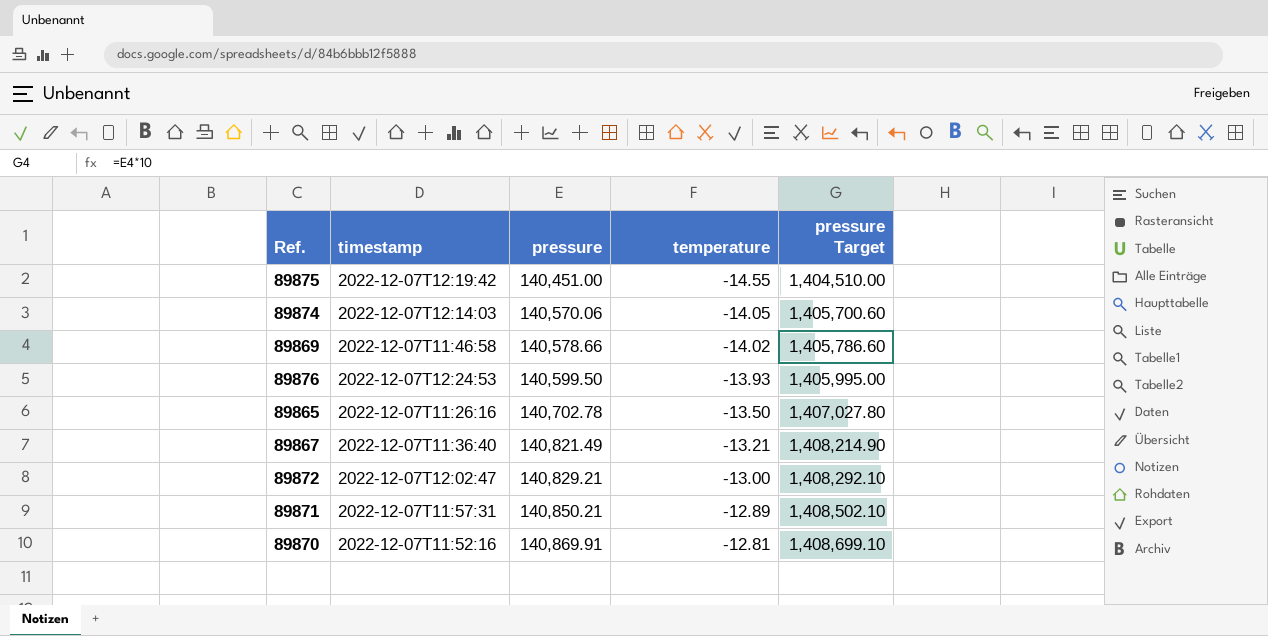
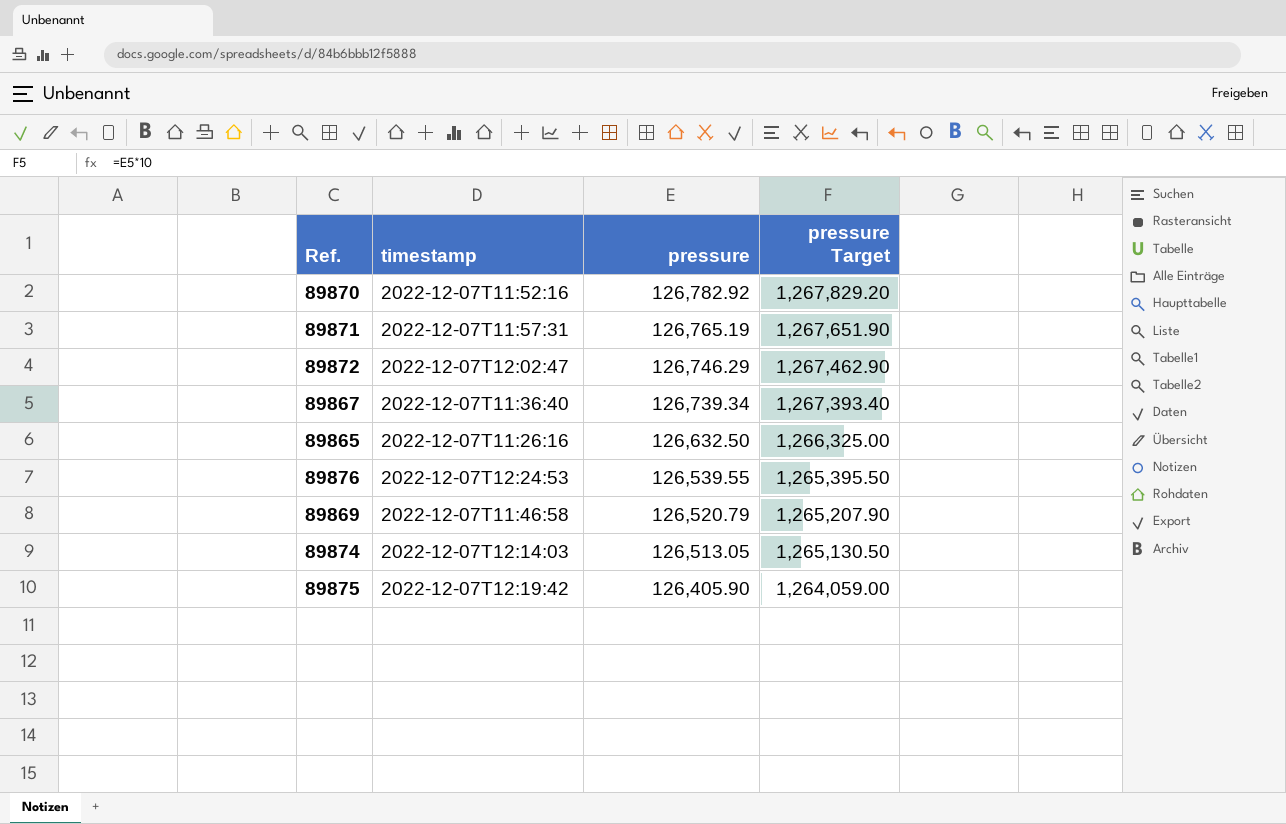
row order: pressure ascending -> pressure descending
column temperature | position: 4 -> none
89870 | pressure: 140,869.91 -> 126,782.92
89870 | pressure Target: 1,408,699.10 -> 1,267,829.20
89871 | pressure: 140,850.21 -> 126,765.19
89871 | pressure Target: 1,408,502.10 -> 1,267,651.90
89872 | pressure: 140,829.21 -> 126,746.29
89872 | pressure Target: 1,408,292.10 -> 1,267,462.90
89867 | pressure: 140,821.49 -> 126,739.34
89867 | pressure Target: 1,408,214.90 -> 1,267,393.40
89865 | pressure: 140,702.78 -> 126,632.50
89865 | pressure Target: 1,407,027.80 -> 1,266,325.00
89876 | pressure: 140,599.50 -> 126,539.55
89876 | pressure Target: 1,405,995.00 -> 1,265,395.50
89869 | pressure: 140,578.66 -> 126,520.79
89869 | pressure Target: 1,405,786.60 -> 1,265,207.90
89874 | pressure: 140,570.06 -> 126,513.05
89874 | pressure Target: 1,405,700.60 -> 1,265,130.50
89875 | pressure: 140,451.00 -> 126,405.90
89875 | pressure Target: 1,404,510.00 -> 1,264,059.00

